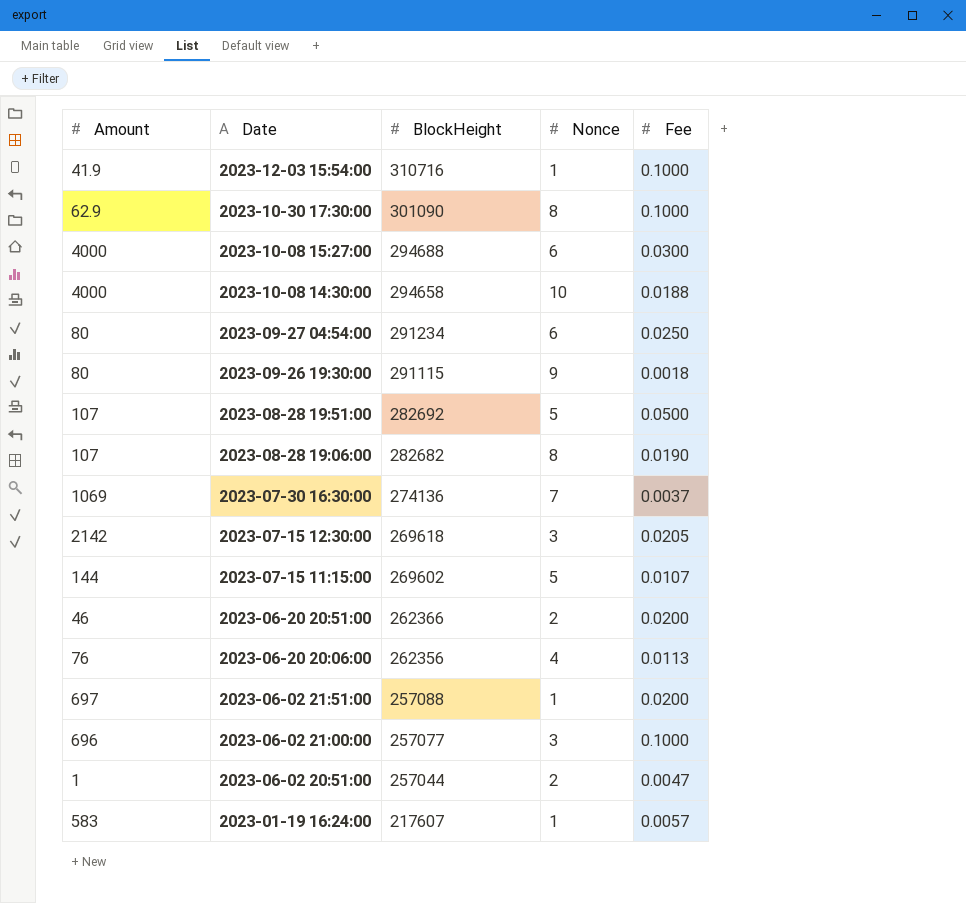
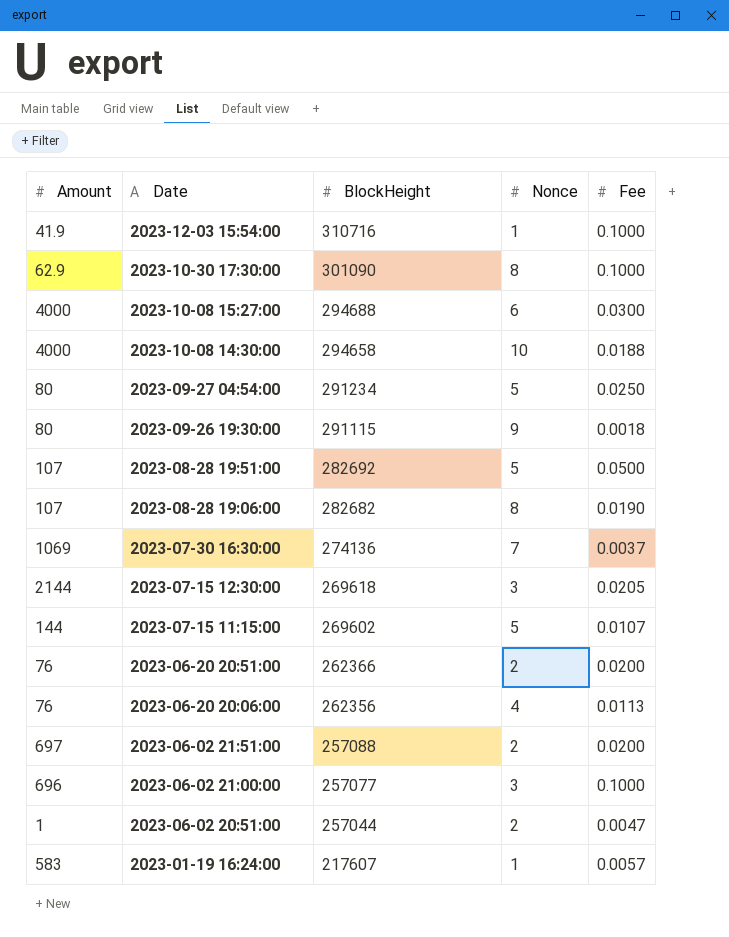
2023-09-27 04:54:00 | Nonce: 6 -> 5
2023-07-15 12:30:00 | Amount: 2142 -> 2144
2023-06-20 20:51:00 | Amount: 46 -> 76
2023-06-02 21:51:00 | Nonce: 1 -> 2

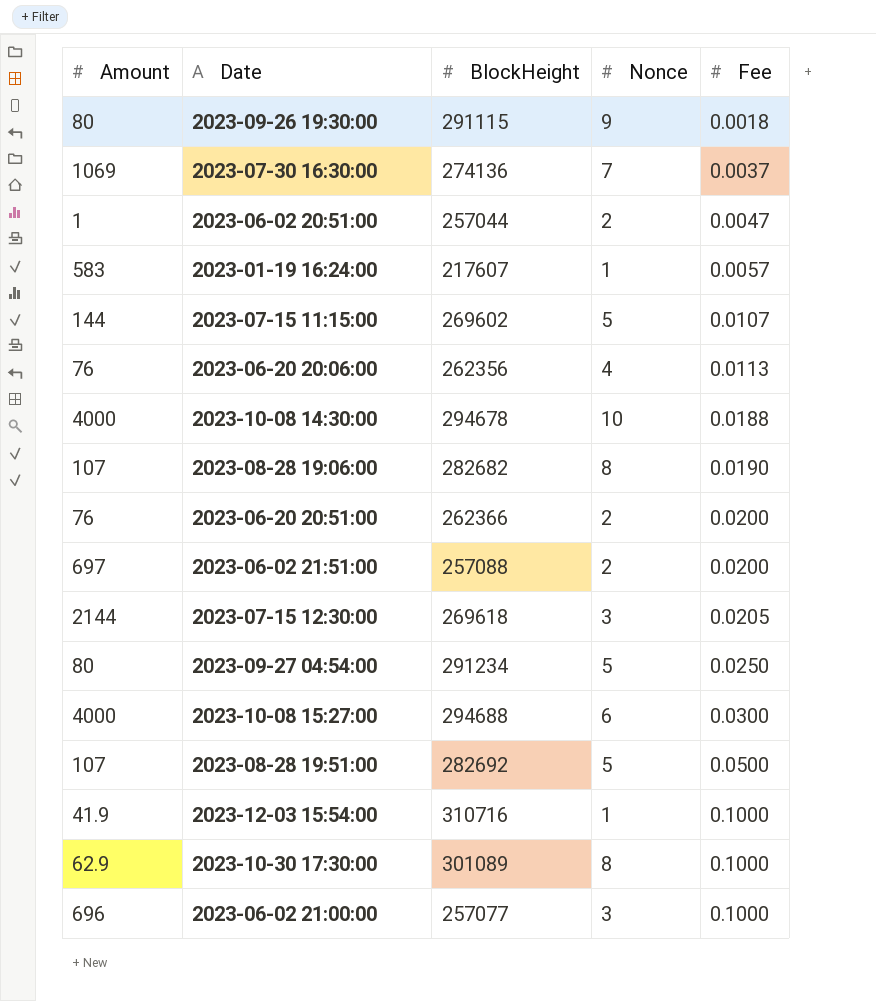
row order: Date descending -> Fee ascending
2023-10-08 14:30:00 | BlockHeight: 294658 -> 294678
2023-10-30 17:30:00 | BlockHeight: 301090 -> 301089

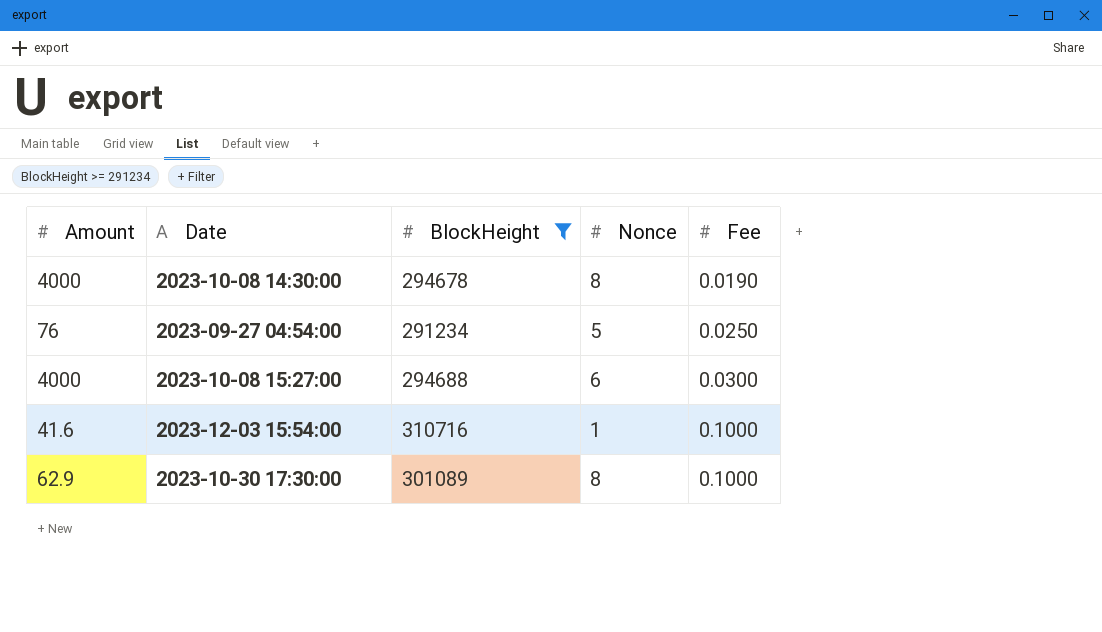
filter: none -> BlockHeight >= 291234
2023-10-08 14:30:00 | Nonce: 10 -> 8
2023-10-08 14:30:00 | Fee: 0.0188 -> 0.0190
2023-09-27 04:54:00 | Amount: 80 -> 76
2023-12-03 15:54:00 | Amount: 41.9 -> 41.6

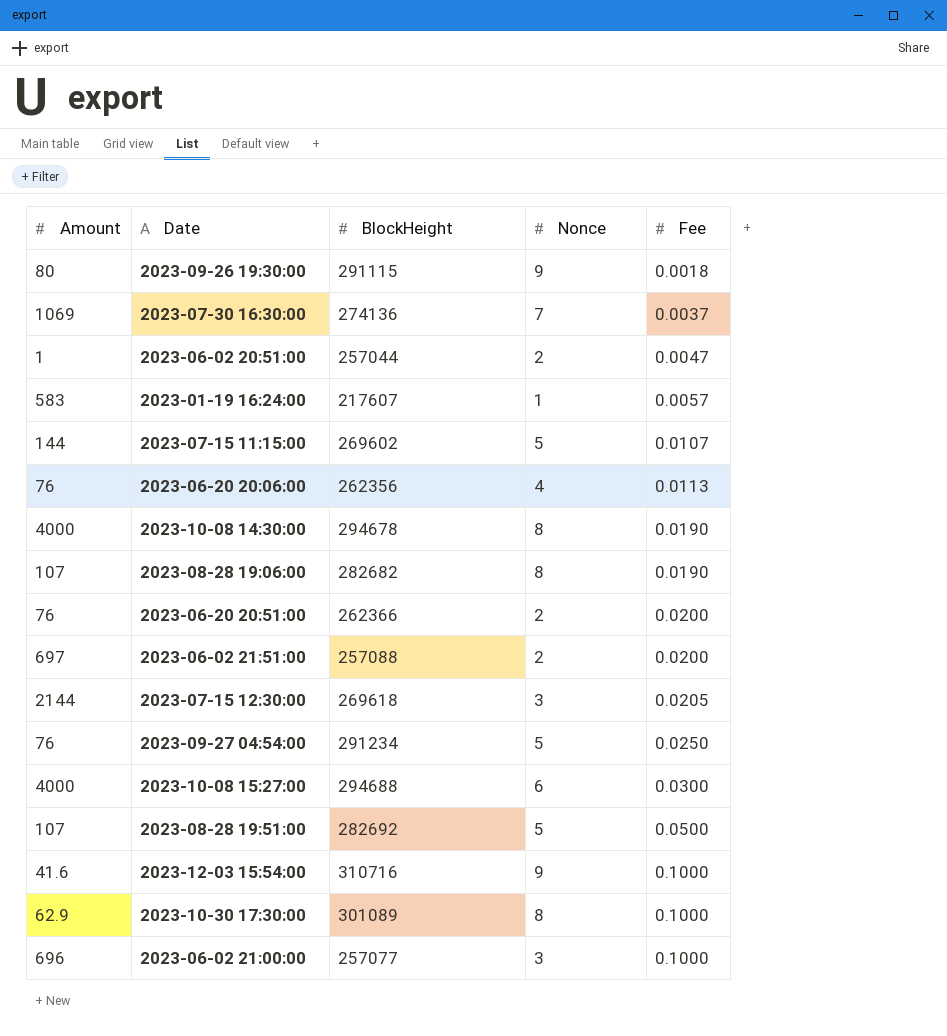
filter: BlockHeight >= 291234 -> none
2023-12-03 15:54:00 | Nonce: 1 -> 9

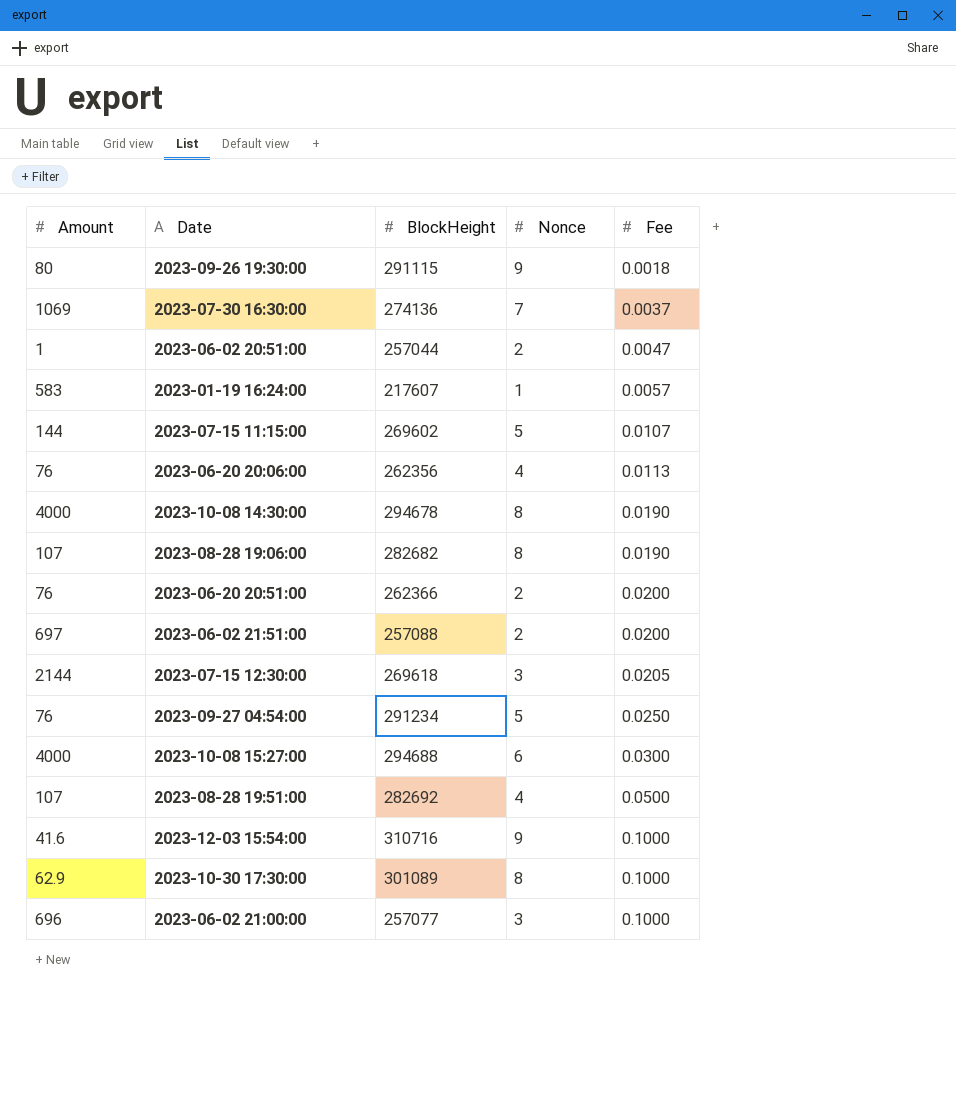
2023-08-28 19:51:00 | Nonce: 5 -> 4

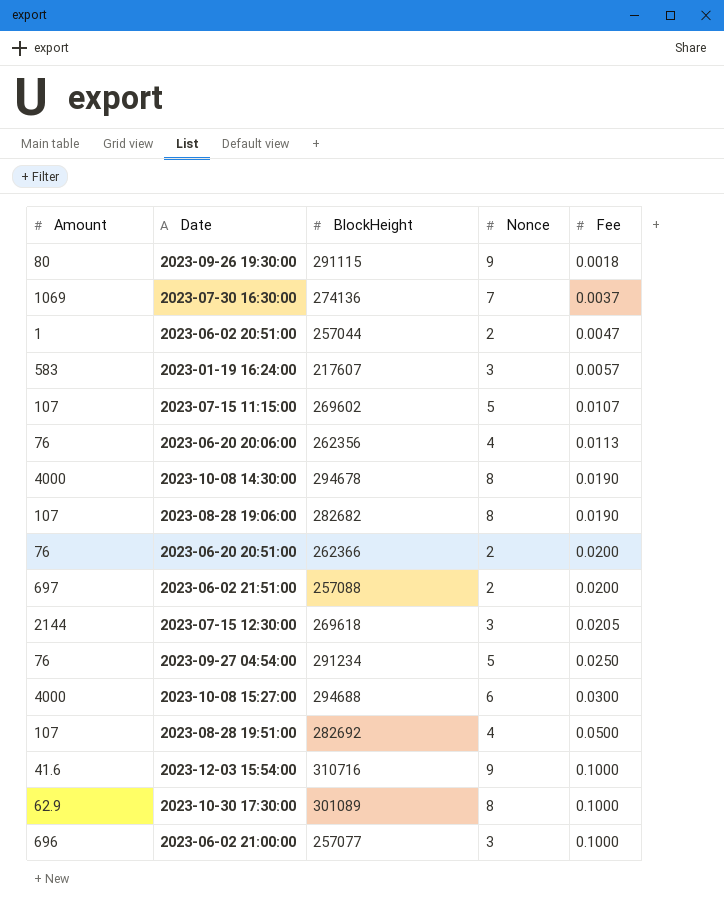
2023-01-19 16:24:00 | Nonce: 1 -> 3
2023-07-15 11:15:00 | Amount: 144 -> 107

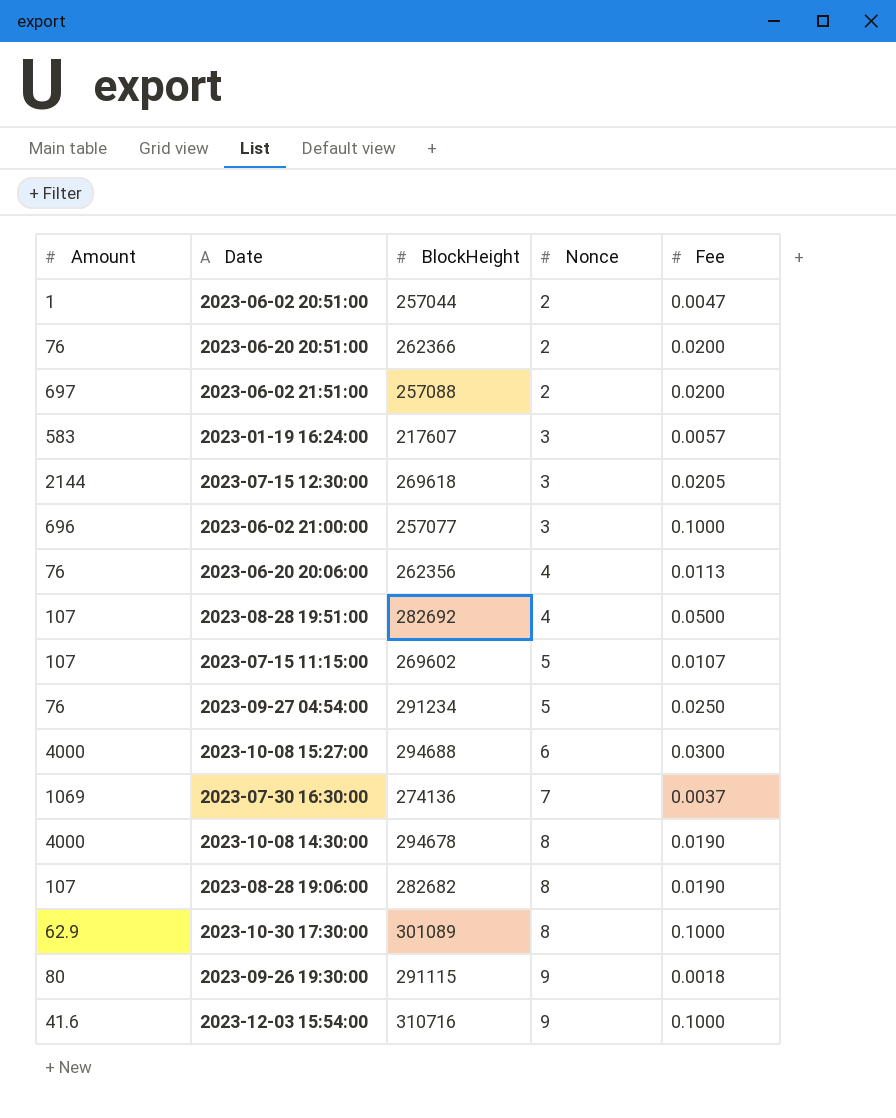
row order: Fee ascending -> Nonce ascending

